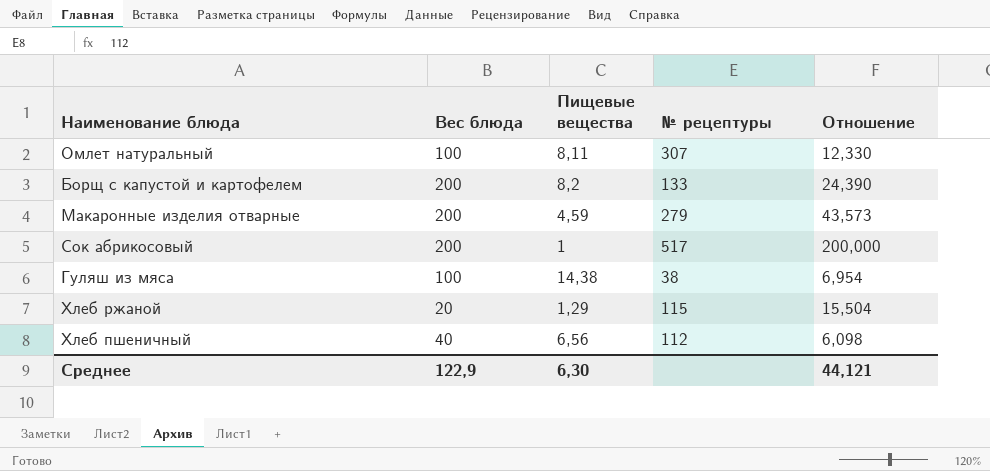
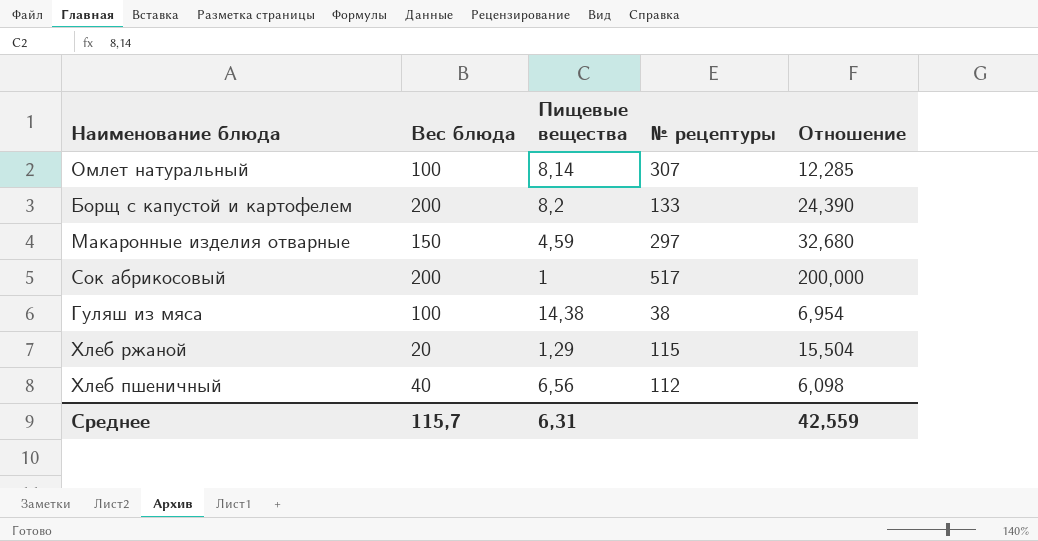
Омлет натуральный | Пищевые вещества: 8,11 -> 8,14
Омлет натуральный | Отношение: 12,330 -> 12,285
Макаронные изделия отварные | Вес блюда: 200 -> 150
Макаронные изделия отварные | № рецептуры: 279 -> 297
Макаронные изделия отварные | Отношение: 43,573 -> 32,680
Среднее | Вес блюда: 122,9 -> 115,7
Среднее | Пищевые вещества: 6,30 -> 6,31
Среднее | Отношение: 44,121 -> 42,559

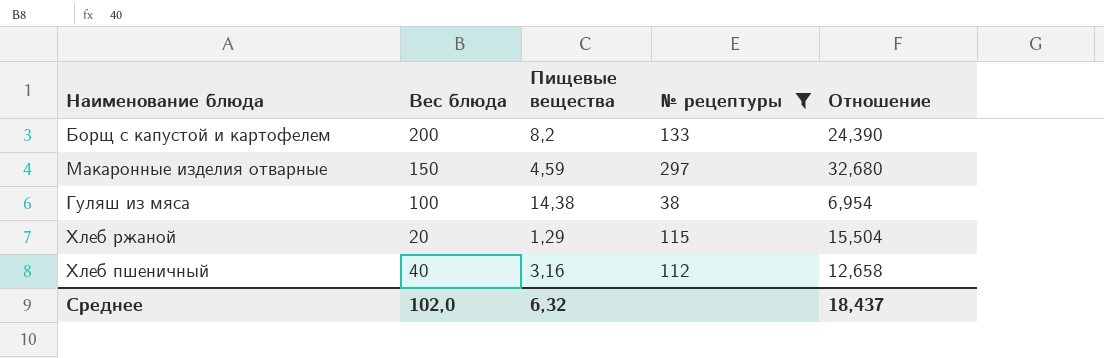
filter: none -> № рецептуры <= 297
Хлеб пшеничный | Пищевые вещества: 6,56 -> 3,16
Хлеб пшеничный | Отношение: 6,098 -> 12,658
Среднее | Вес блюда: 115,7 -> 102,0
Среднее | Пищевые вещества: 6,31 -> 6,32
Среднее | Отношение: 42,559 -> 18,437

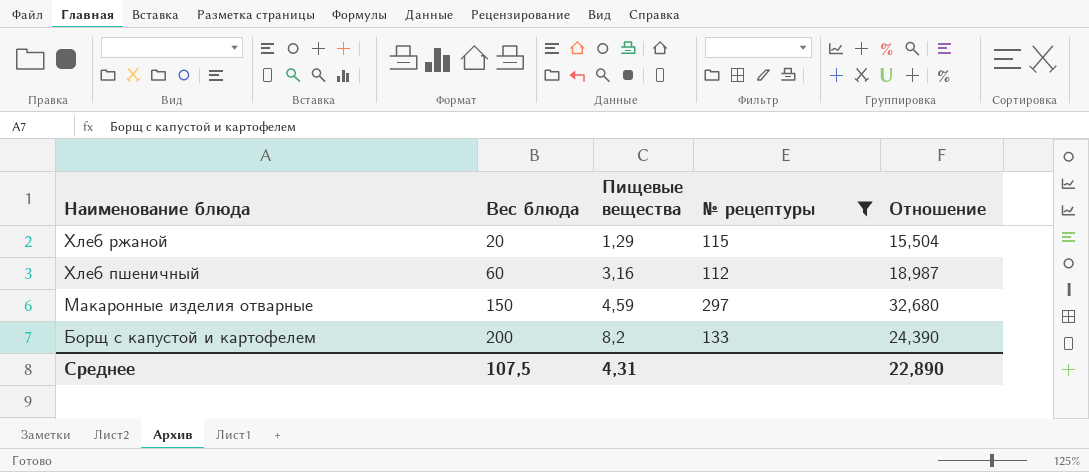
row order: none -> Наименование блюда descending
row Гуляш из мяса: 100 | 14,38 | 38 | 6,954 -> none
Хлеб пшеничный | Вес блюда: 40 -> 60
Хлеб пшеничный | Отношение: 12,658 -> 18,987
Среднее | Вес блюда: 102,0 -> 107,5
Среднее | Пищевые вещества: 6,32 -> 4,31
Среднее | Отношение: 18,437 -> 22,890

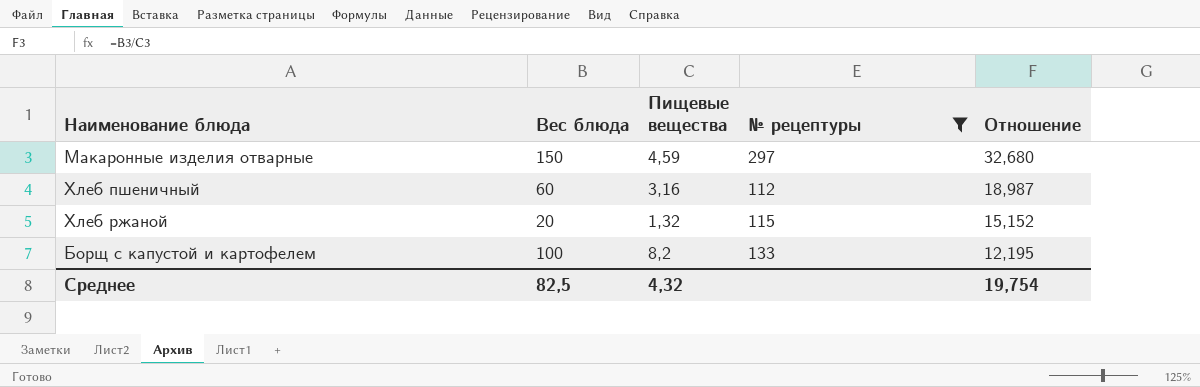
row order: Наименование блюда descending -> Отношение descending
Хлеб ржаной | Пищевые вещества: 1,29 -> 1,32
Хлеб ржаной | Отношение: 15,504 -> 15,152
Борщ с капустой и картофелем | Вес блюда: 200 -> 100
Борщ с капустой и картофелем | Отношение: 24,390 -> 12,195
Среднее | Вес блюда: 107,5 -> 82,5
Среднее | Пищевые вещества: 4,31 -> 4,32
Среднее | Отношение: 22,890 -> 19,754

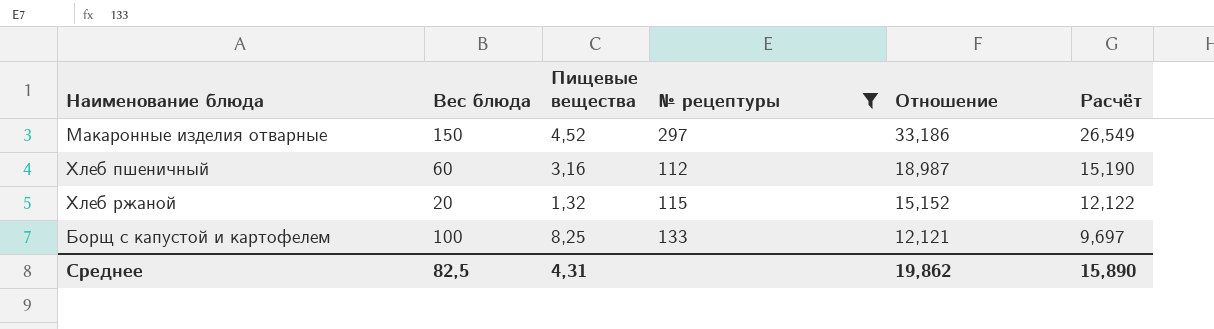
column Расчёт | formula: none -> [Отношение] * 0,8
Макаронные изделия отварные | Пищевые вещества: 4,59 -> 4,52
Макаронные изделия отварные | Отношение: 32,680 -> 33,186
Борщ с капустой и картофелем | Пищевые вещества: 8,2 -> 8,25
Борщ с капустой и картофелем | Отношение: 12,195 -> 12,121
Среднее | Пищевые вещества: 4,32 -> 4,31
Среднее | Отношение: 19,754 -> 19,862

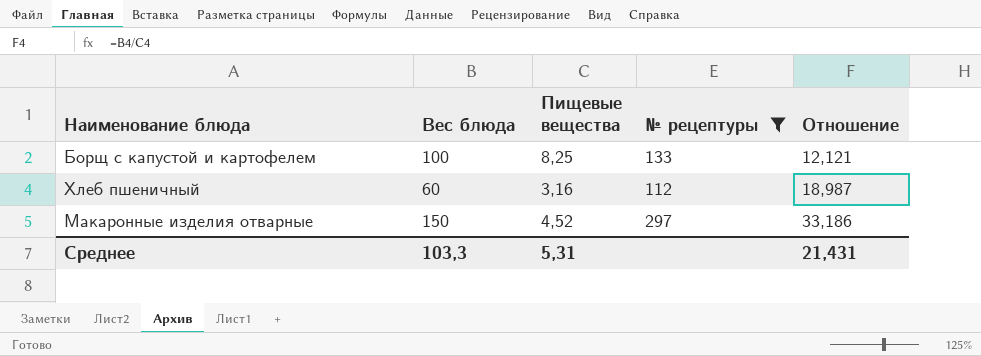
row order: Отношение descending -> Отношение ascending
column Расчёт | formula: [Отношение] * 0,8 -> none
row Хлеб ржаной: 20 | 1,32 | 115 | 15,152 | 12,122 -> none
Среднее | Вес блюда: 82,5 -> 103,3
Среднее | Пищевые вещества: 4,31 -> 5,31
Среднее | Отношение: 19,862 -> 21,431

